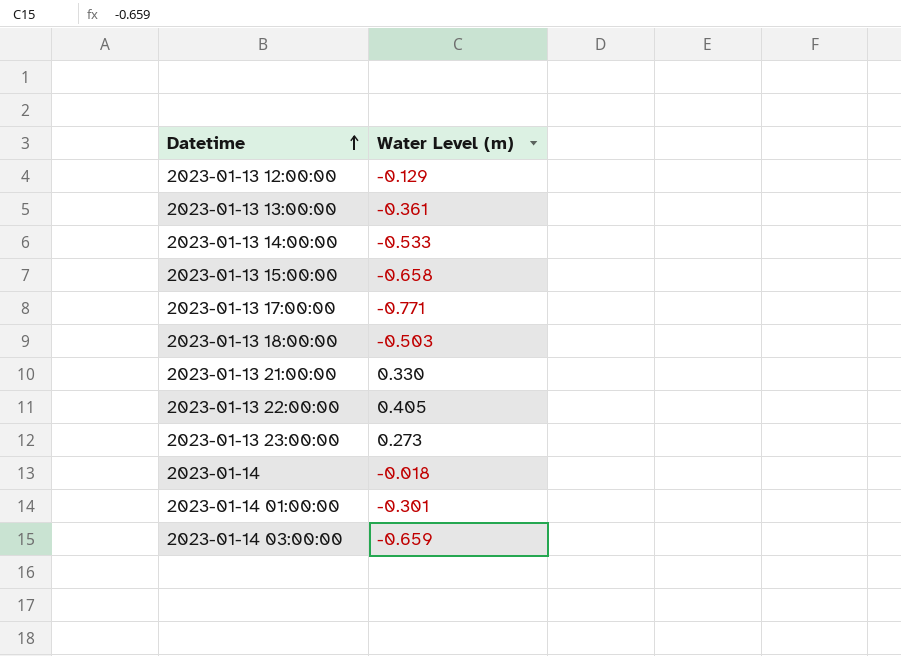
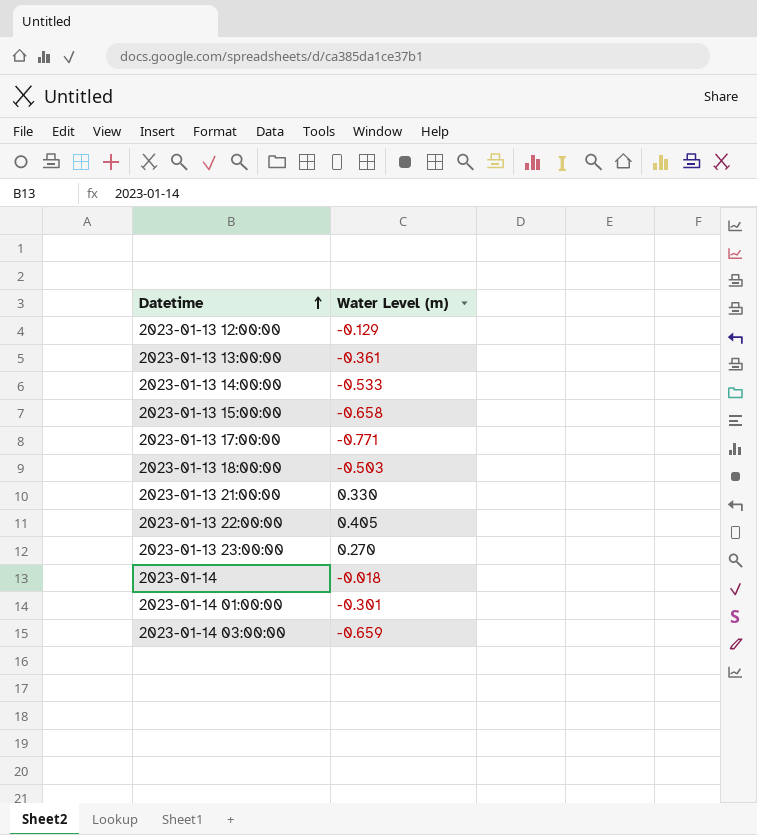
2023-01-13 23:00:00 | Water Level (m): 0.273 -> 0.270

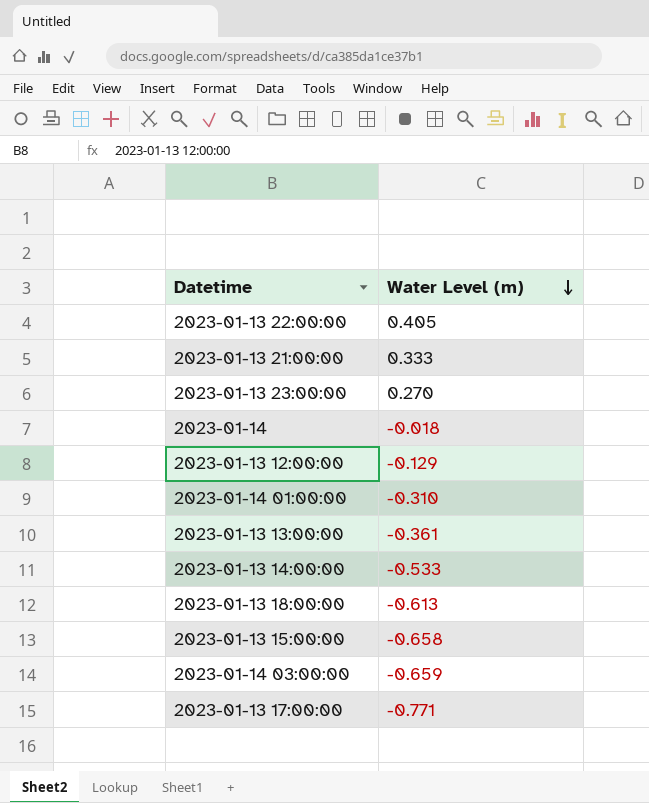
row order: Datetime ascending -> Water Level (m) descending
2023-01-13 21:00:00 | Water Level (m): 0.330 -> 0.333
2023-01-14 01:00:00 | Water Level (m): -0.301 -> -0.310
2023-01-13 18:00:00 | Water Level (m): -0.503 -> -0.613

